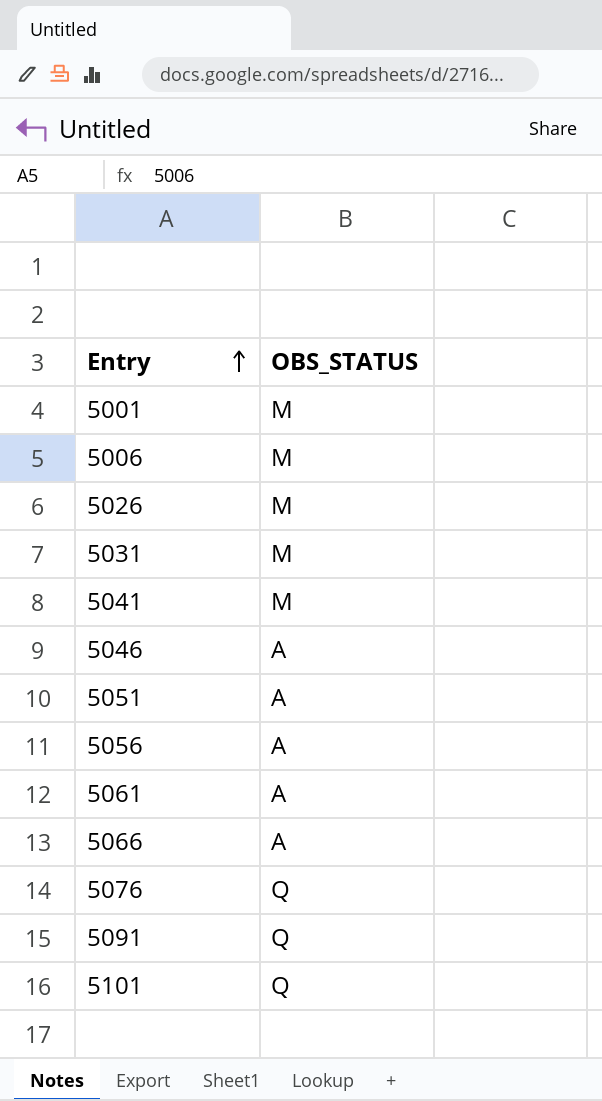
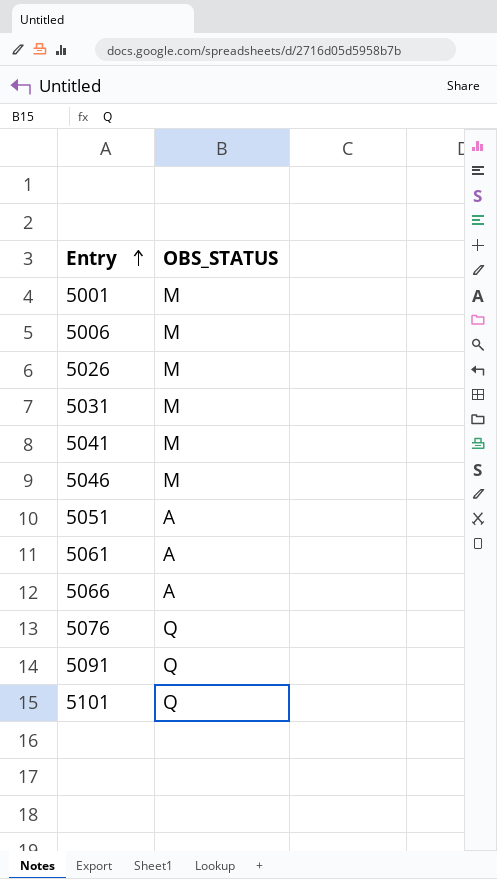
row 5056: A -> none
5046 | OBS_STATUS: A -> M

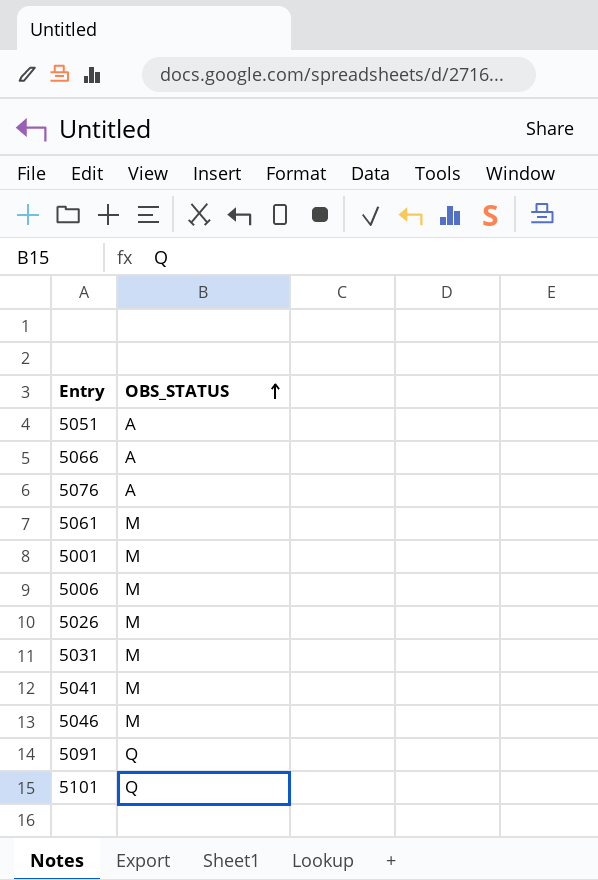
row order: Entry ascending -> OBS_STATUS ascending
5076 | OBS_STATUS: Q -> A
5061 | OBS_STATUS: A -> M

